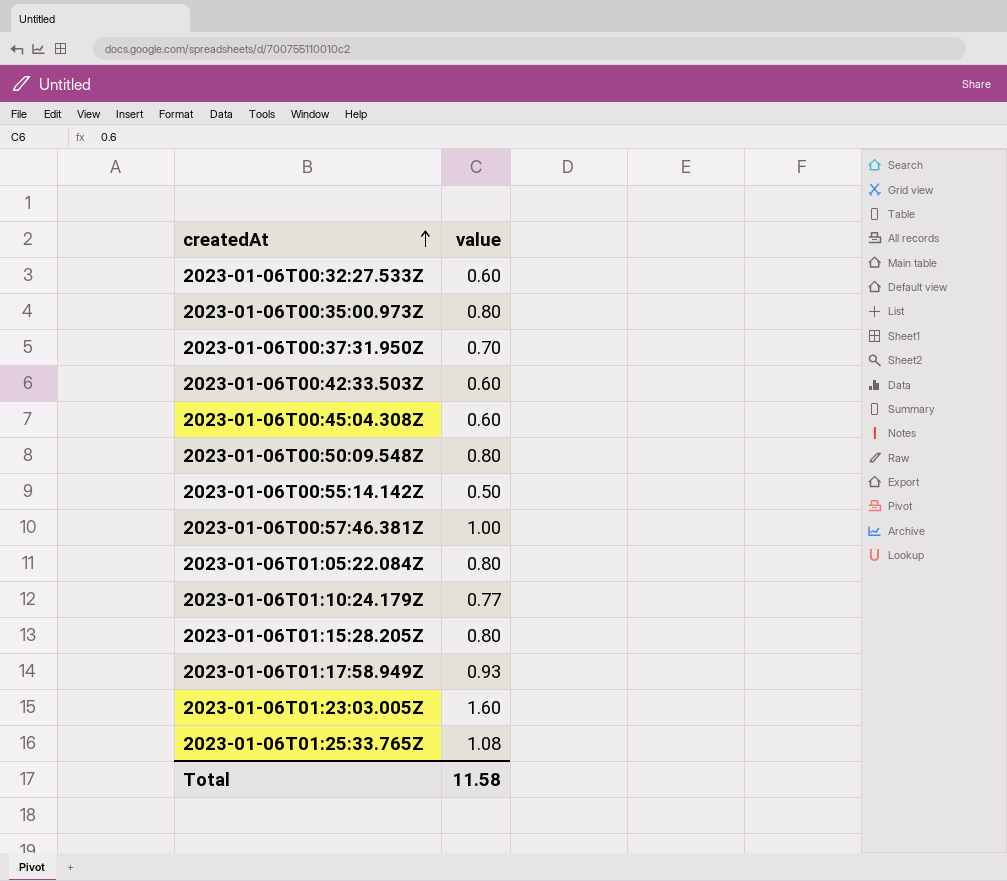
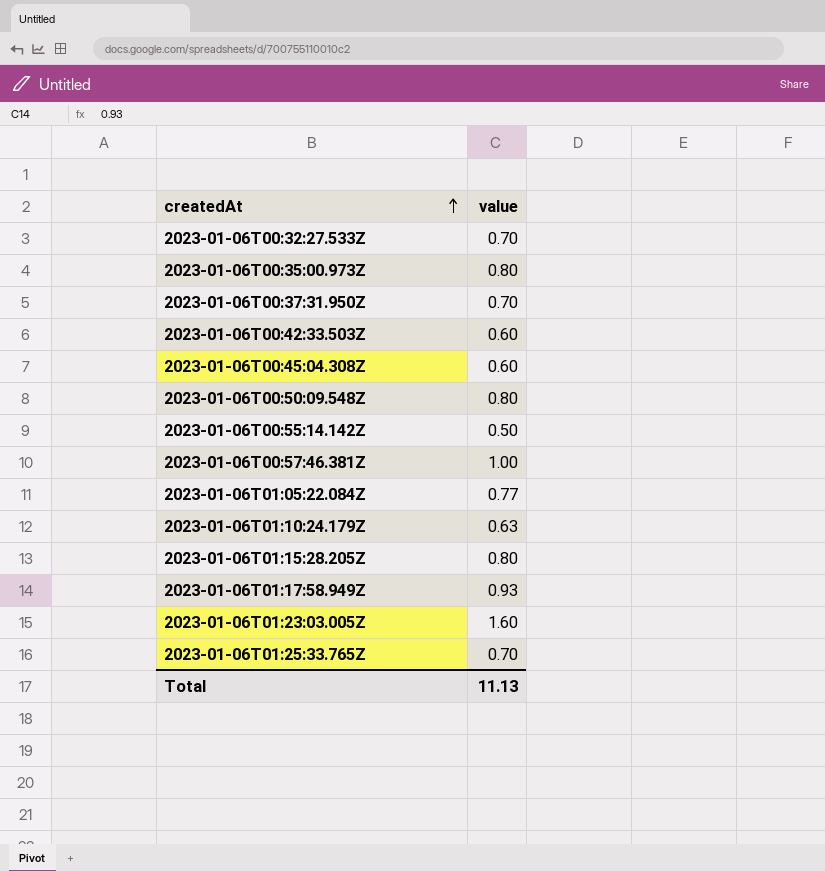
2023-01-06T00:32:27.533Z | value: 0.60 -> 0.70
2023-01-06T01:05:22.084Z | value: 0.80 -> 0.77
2023-01-06T01:10:24.179Z | value: 0.77 -> 0.63
2023-01-06T01:25:33.765Z | value: 1.08 -> 0.70
Total | value: 11.58 -> 11.13

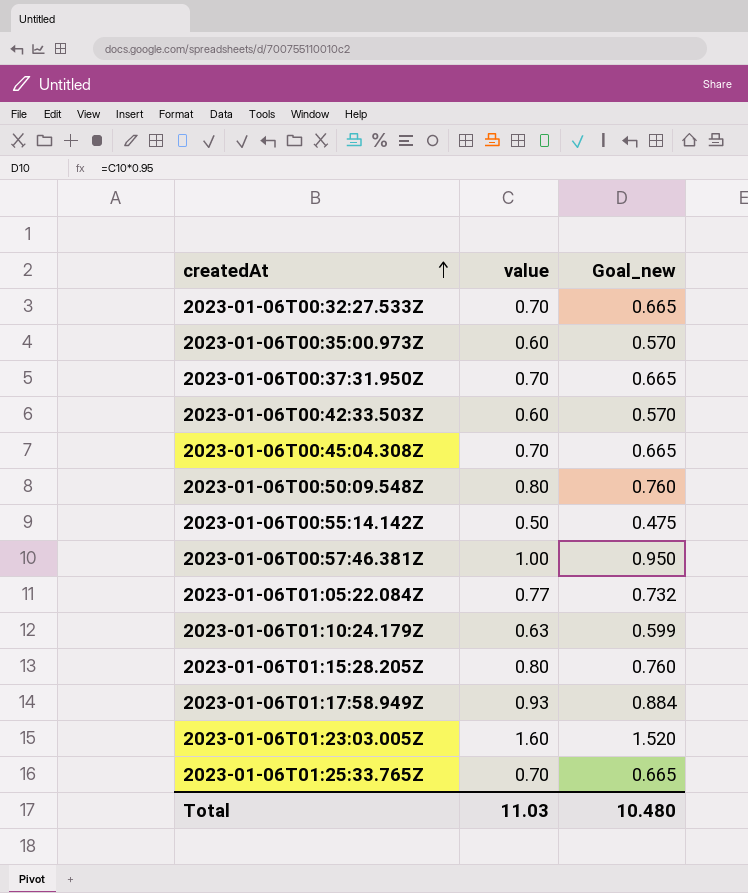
column Goal_new | formula: none -> [value] * 0.95
2023-01-06T00:35:00.973Z | value: 0.80 -> 0.60
2023-01-06T00:45:04.308Z | value: 0.60 -> 0.70
Total | value: 11.13 -> 11.03

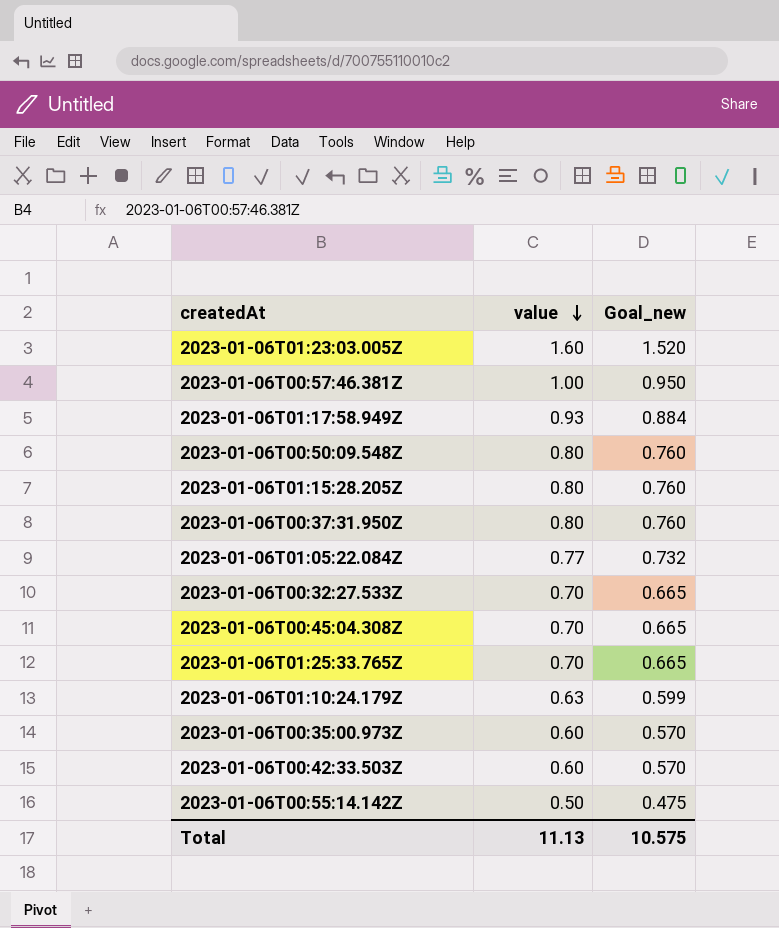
row order: createdAt ascending -> value descending
2023-01-06T00:37:31.950Z | value: 0.70 -> 0.80
2023-01-06T00:37:31.950Z | Goal_new: 0.665 -> 0.760
Total | value: 11.03 -> 11.13
Total | Goal_new: 10.480 -> 10.575

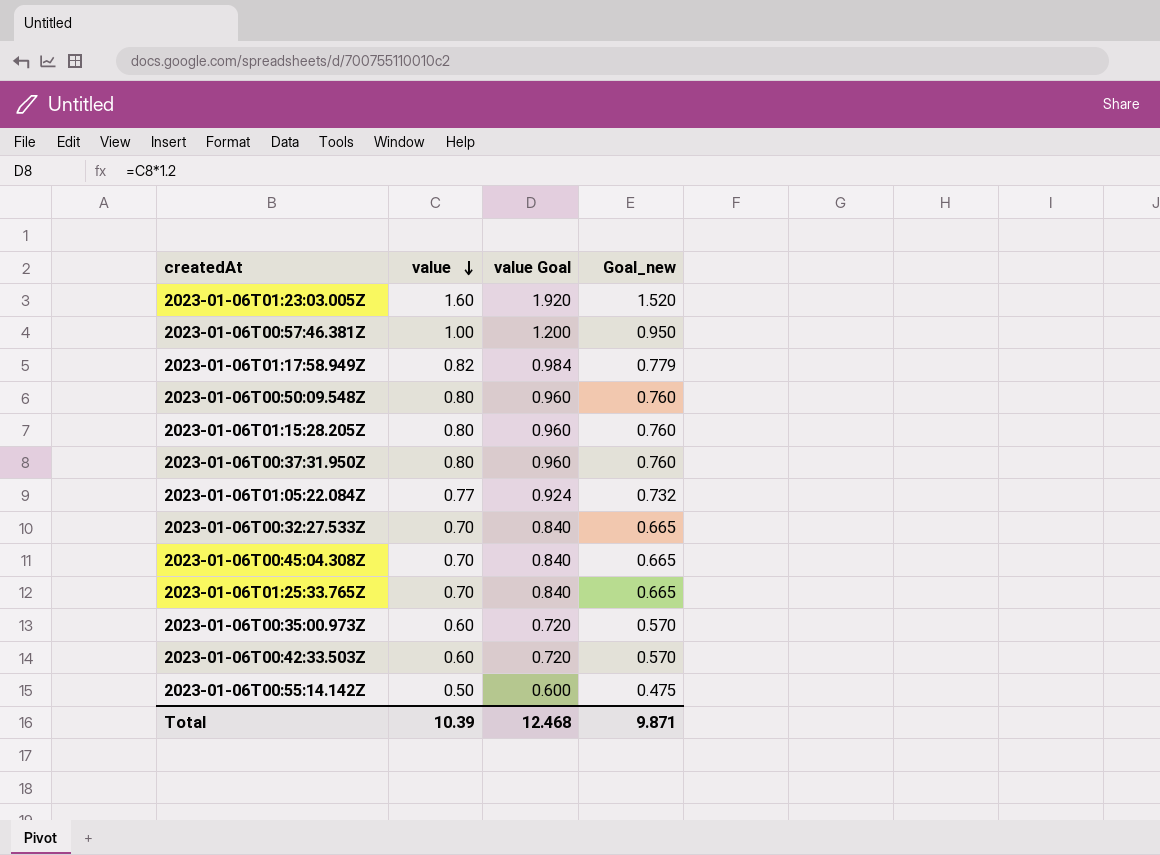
column value Goal | formula: none -> [value] * 1.2
row 2023-01-06T01:10:24.179Z: 0.63 | 0.599 -> none
2023-01-06T01:17:58.949Z | value: 0.93 -> 0.82
2023-01-06T01:17:58.949Z | Goal_new: 0.884 -> 0.779
Total | value: 11.13 -> 10.39
Total | Goal_new: 10.575 -> 9.871

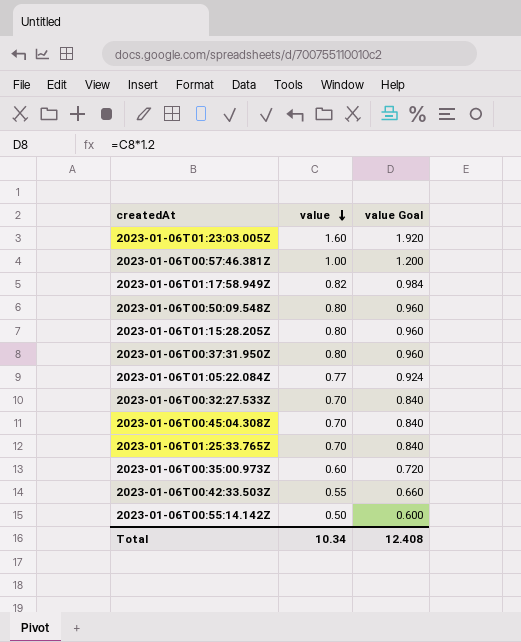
column Goal_new | formula: [value] * 0.95 -> none
2023-01-06T00:42:33.503Z | value: 0.60 -> 0.55
2023-01-06T00:42:33.503Z | value Goal: 0.720 -> 0.660
Total | value: 10.39 -> 10.34
Total | value Goal: 12.468 -> 12.408

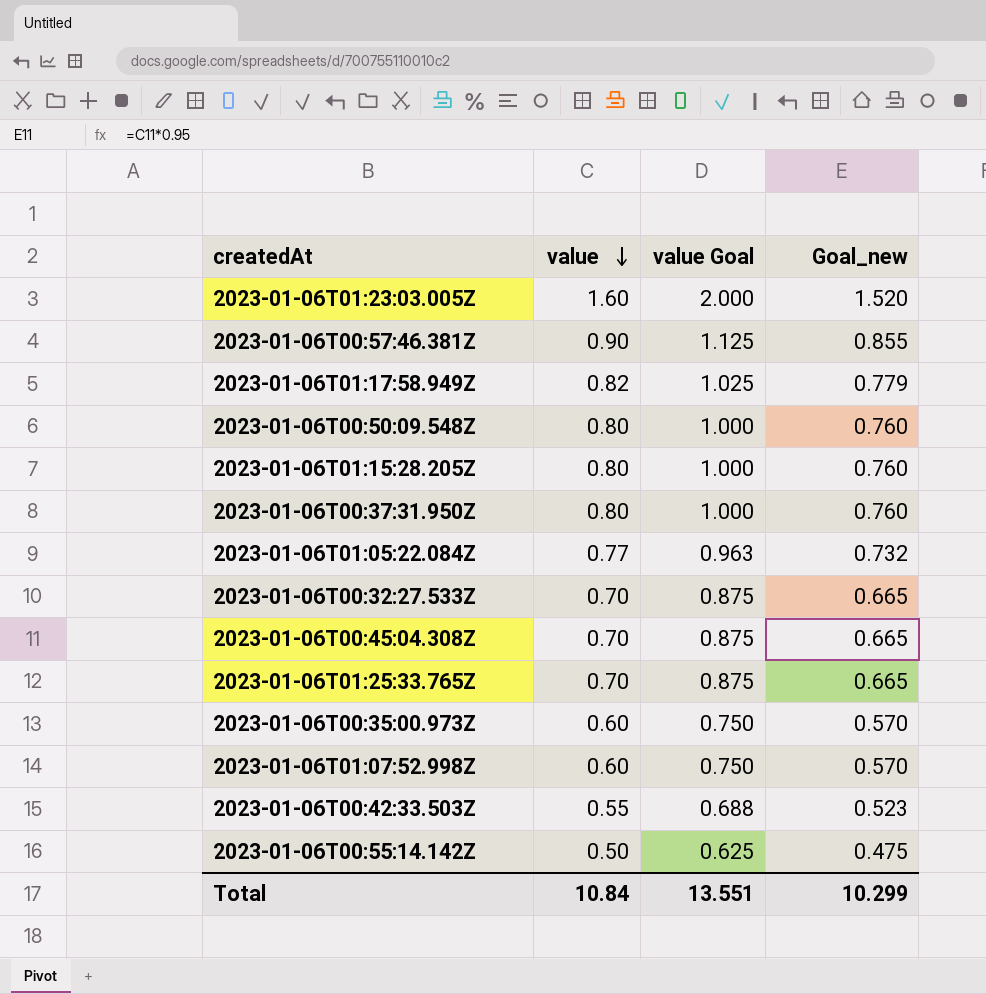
column value Goal | formula: [value] * 1.2 -> [value] * 1.25
column Goal_new | formula: none -> [value] * 0.95
2023-01-06T00:57:46.381Z | value: 1.00 -> 0.90
row 2023-01-06T01:07:52.998Z: none -> 0.60 | 0.750 | 0.570
Total | value: 10.34 -> 10.84
Total | value Goal: 12.408 -> 13.551

